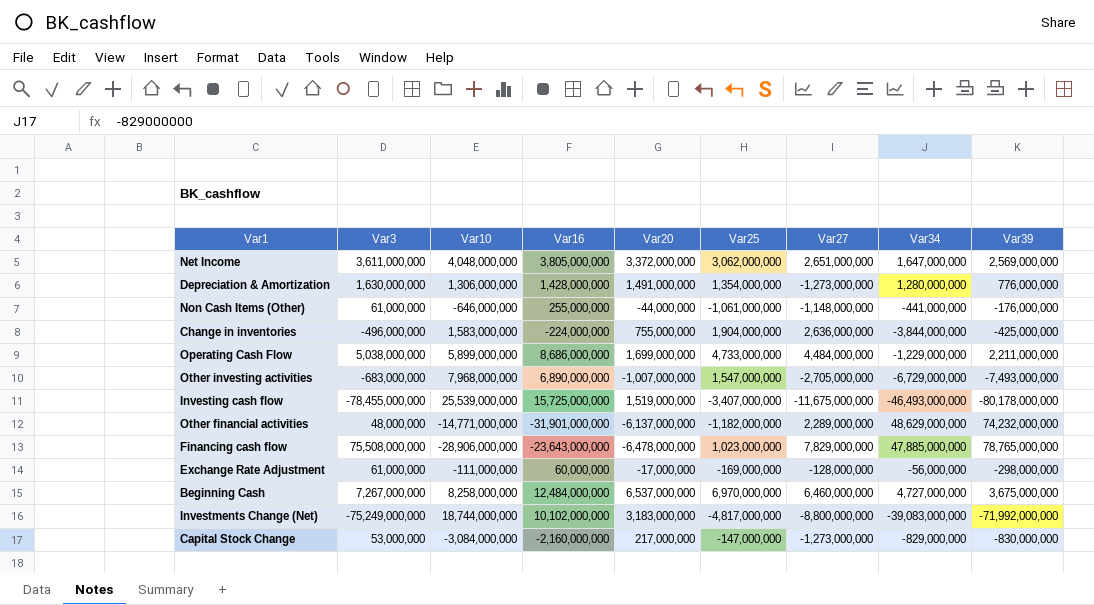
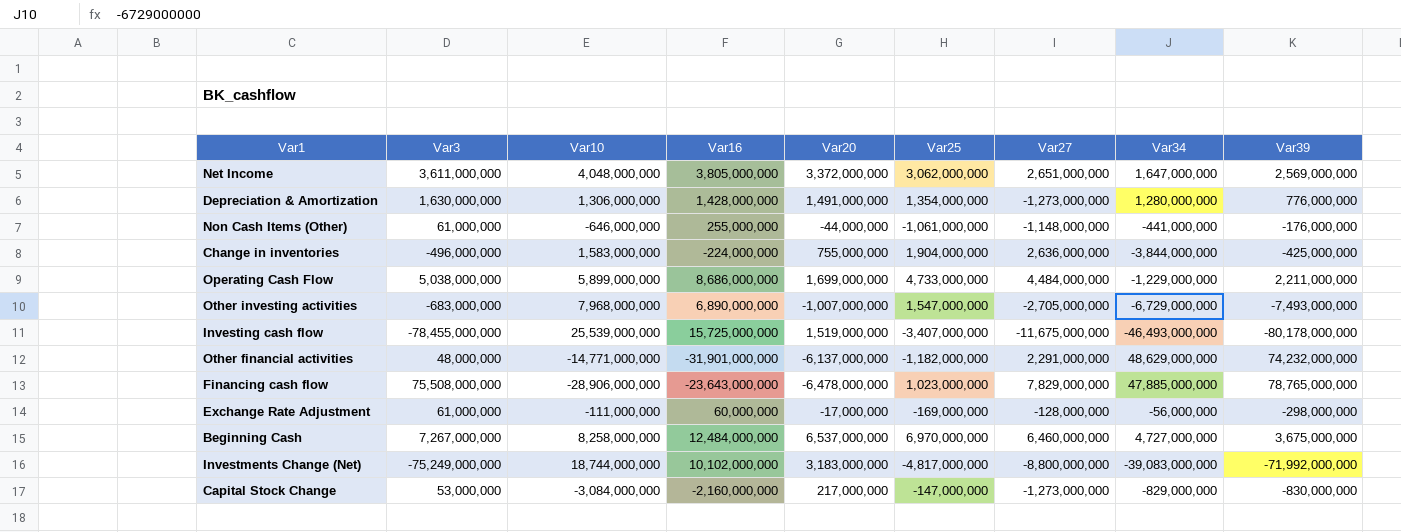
Other financial activities | Var27: 2,289,000,000 -> 2,291,000,000

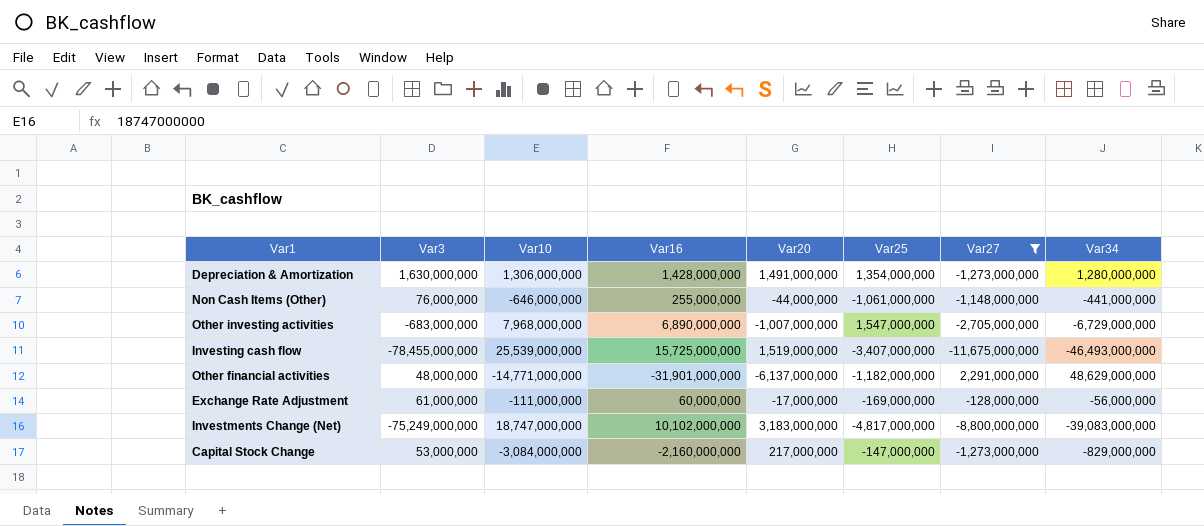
filter: none -> Var27 <= 2,291,000,000
column Var39 | position: 9 -> none
Non Cash Items (Other) | Var3: 61,000,000 -> 76,000,000
Investments Change (Net) | Var10: 18,744,000,000 -> 18,747,000,000

